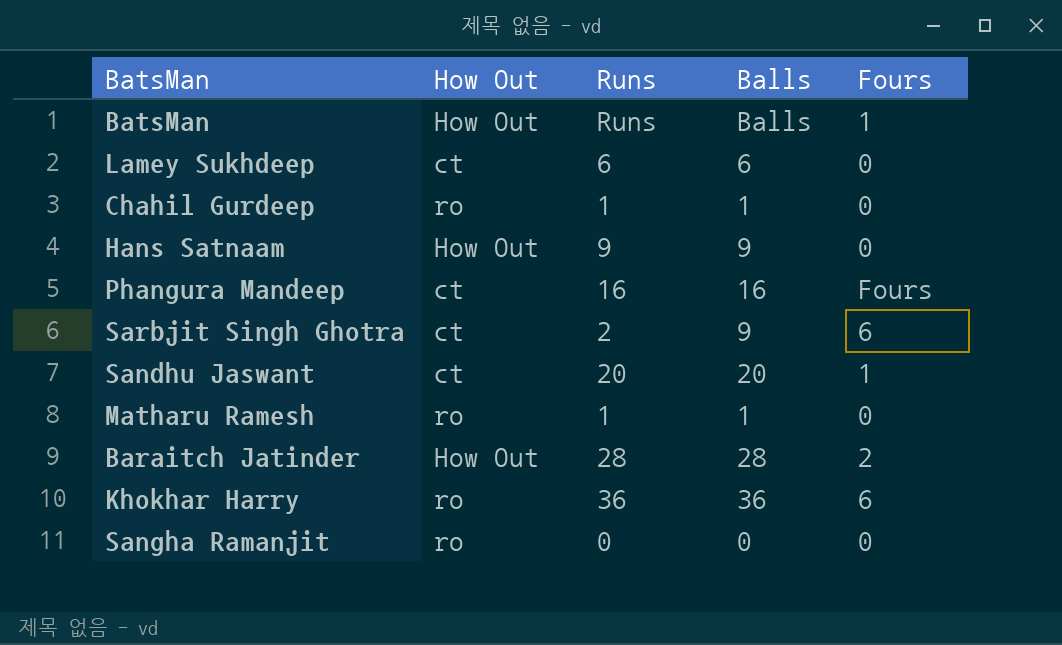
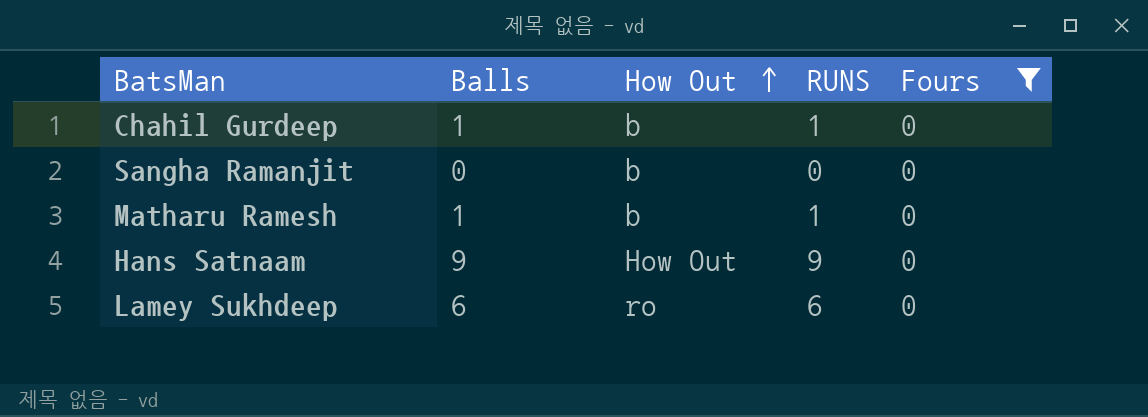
filter: none -> Fours = 0
row order: none -> How Out ascending
column Balls | position: 4 -> 2
column name: Runs -> RUNS
Chahil Gurdeep | How Out: ro -> b
Sangha Ramanjit | How Out: ro -> b
Matharu Ramesh | How Out: ro -> b
Lamey Sukhdeep | How Out: ct -> ro

